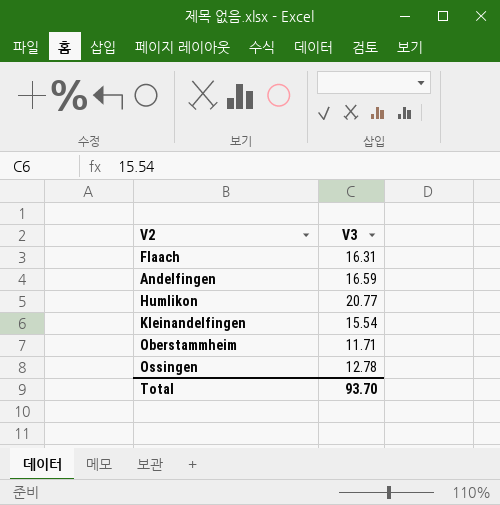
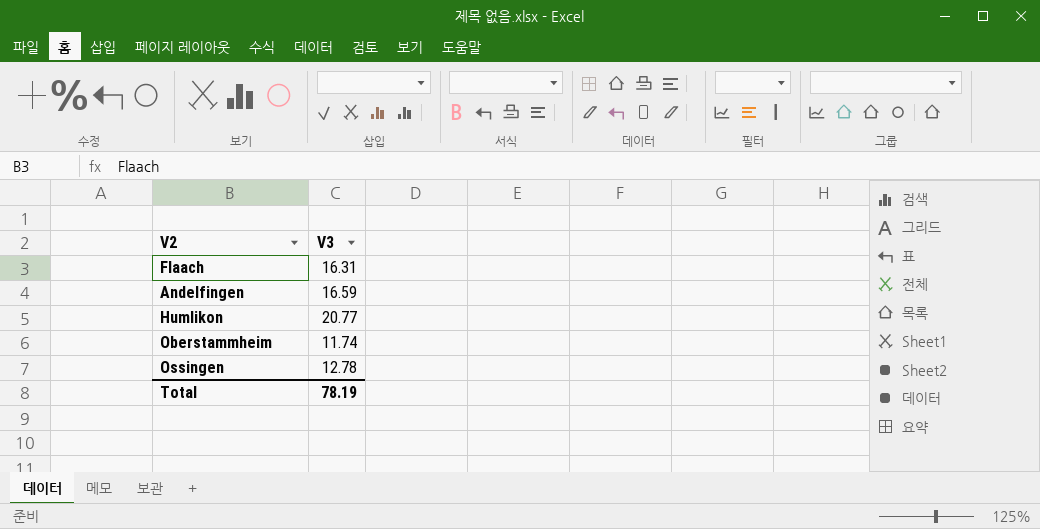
row Kleinandelfingen: 15.54 -> none
Oberstammheim | V3: 11.71 -> 11.74
Total | V3: 93.70 -> 78.19

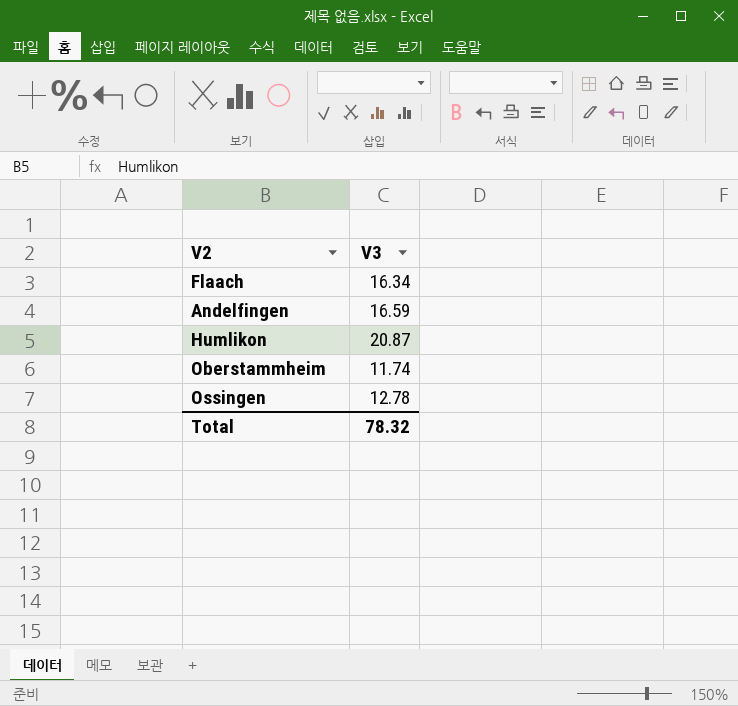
Flaach | V3: 16.31 -> 16.34
Humlikon | V3: 20.77 -> 20.87
Total | V3: 78.19 -> 78.32

